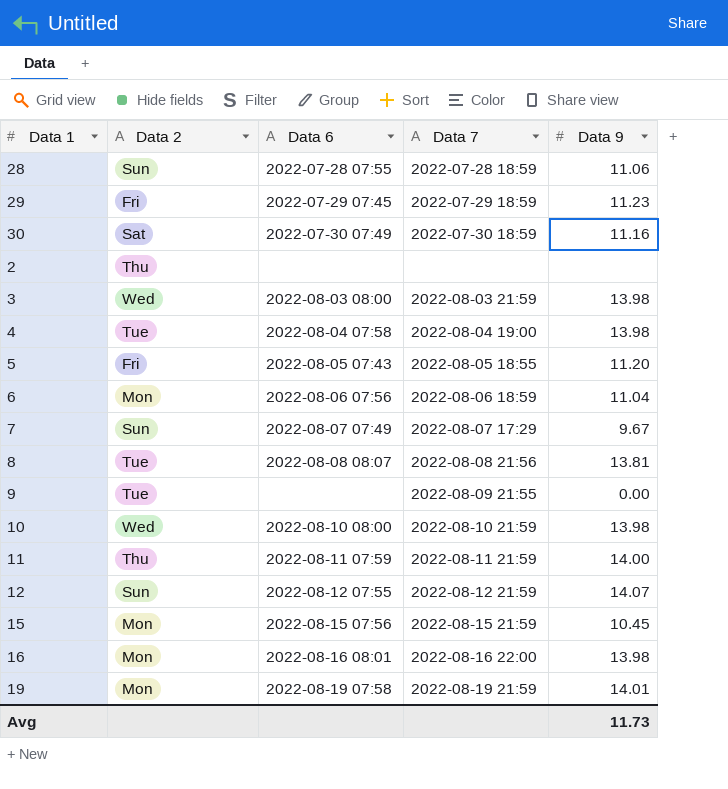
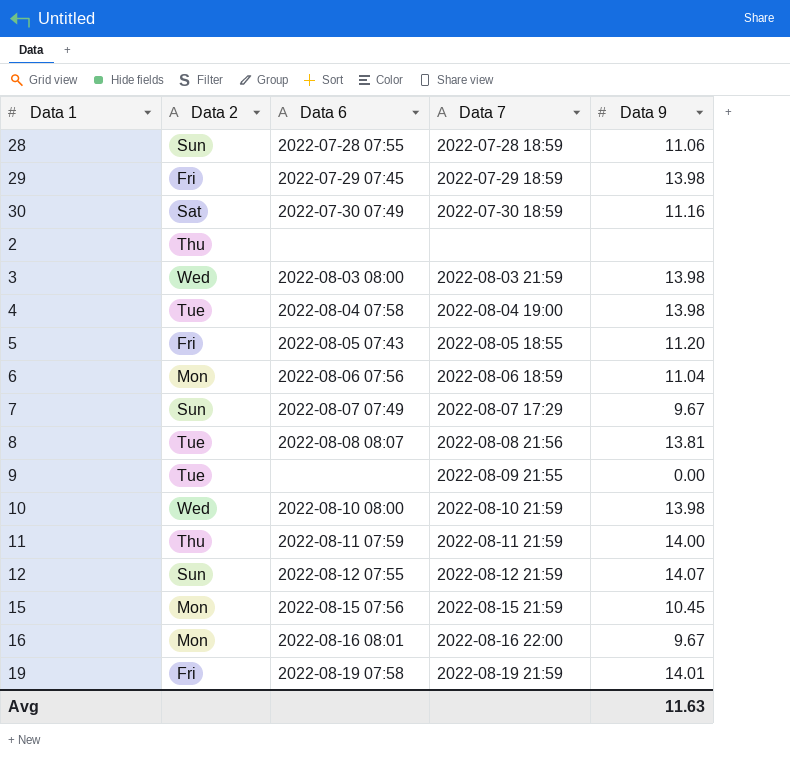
29 | Data 9: 11.23 -> 13.98
16 | Data 9: 13.98 -> 9.67
19 | Data 2: Mon -> Fri
Avg | Data 9: 11.73 -> 11.63

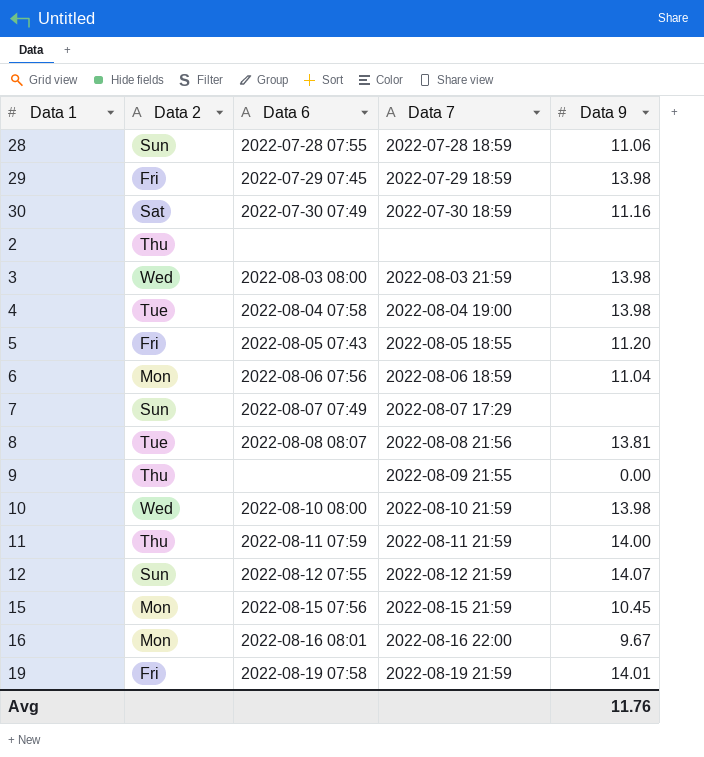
7 | Data 9: 9.67 -> none
9 | Data 2: Tue -> Thu
Avg | Data 9: 11.63 -> 11.76

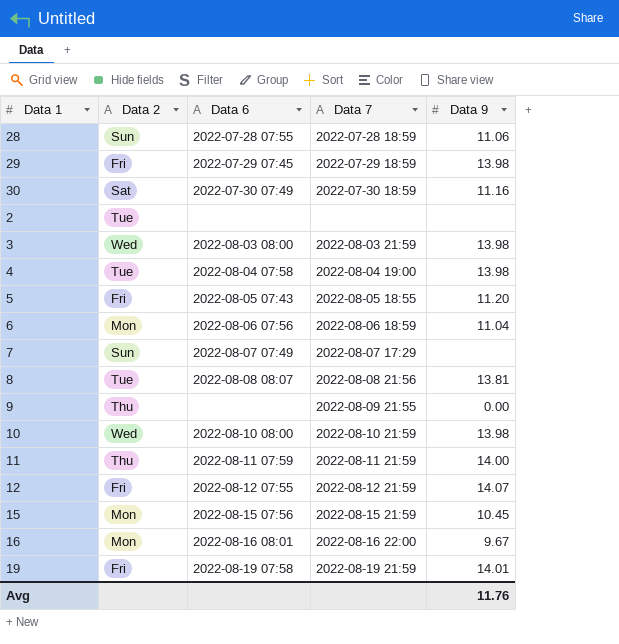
2 | Data 2: Thu -> Tue
12 | Data 2: Sun -> Fri

